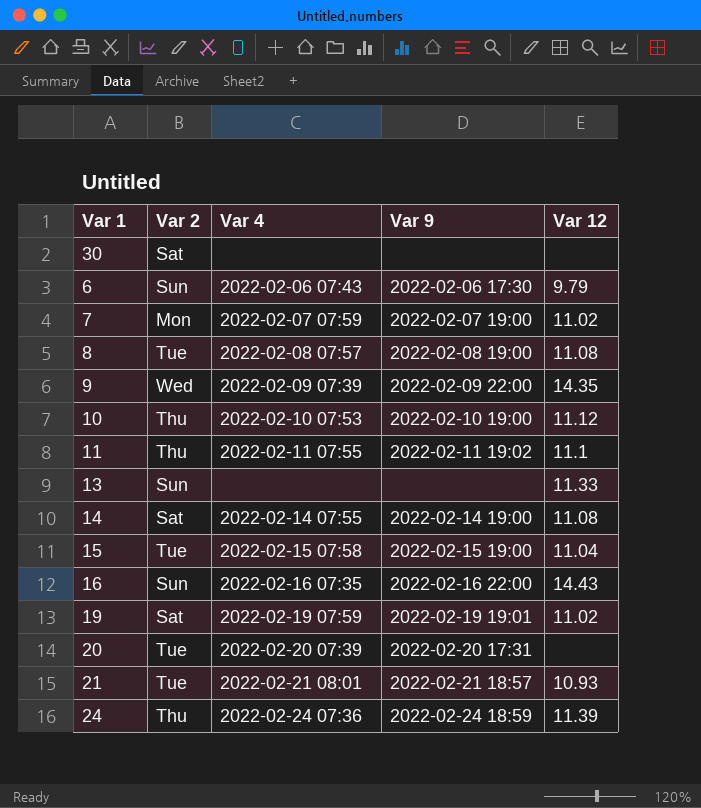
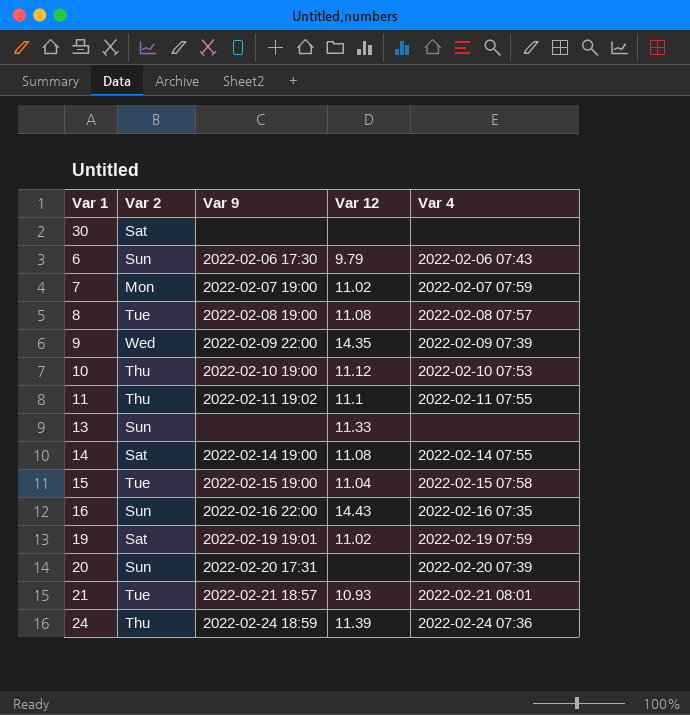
column Var 4 | position: 3 -> 5
20 | Var 2: Tue -> Sun

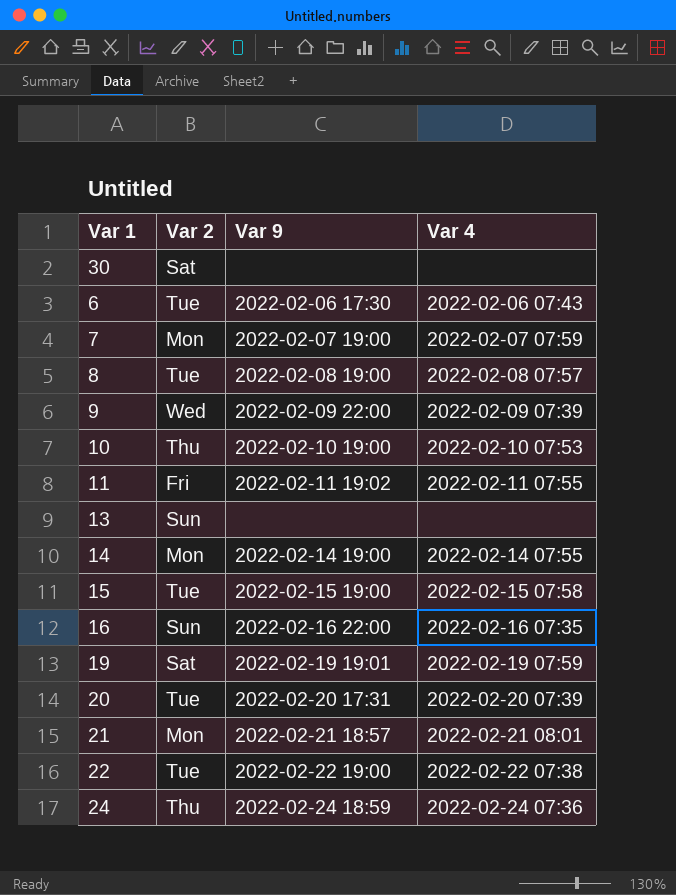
column Var 12 | position: 4 -> none
6 | Var 2: Sun -> Tue
11 | Var 2: Thu -> Fri
14 | Var 2: Sat -> Mon
20 | Var 2: Sun -> Tue
21 | Var 2: Tue -> Mon
row 22: none -> Tue | 2022-02-22 19:00 | 2022-02-22 07:38

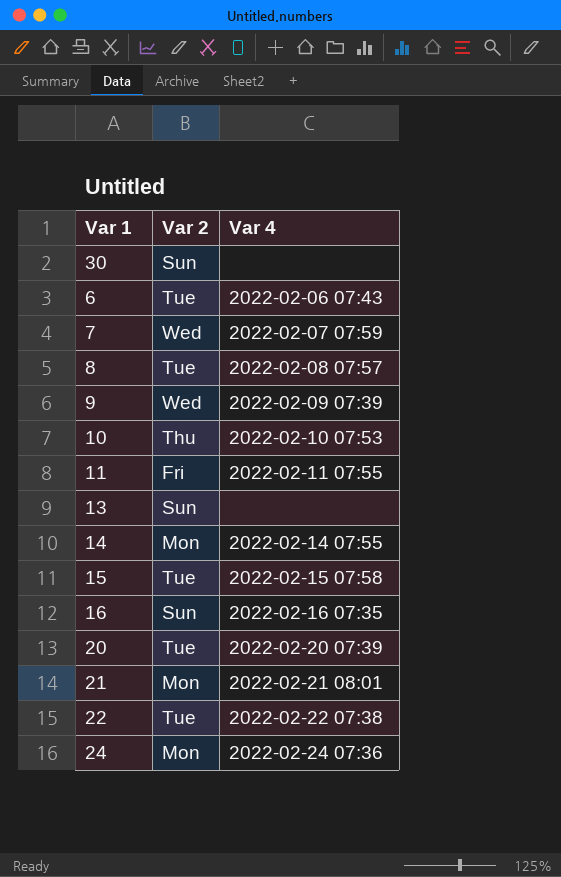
column Var 9 | position: 3 -> none
row 19: Sat | 2022-02-19 19:01 | 2022-02-19 07:59 -> none
30 | Var 2: Sat -> Sun
7 | Var 2: Mon -> Wed
24 | Var 2: Thu -> Mon

